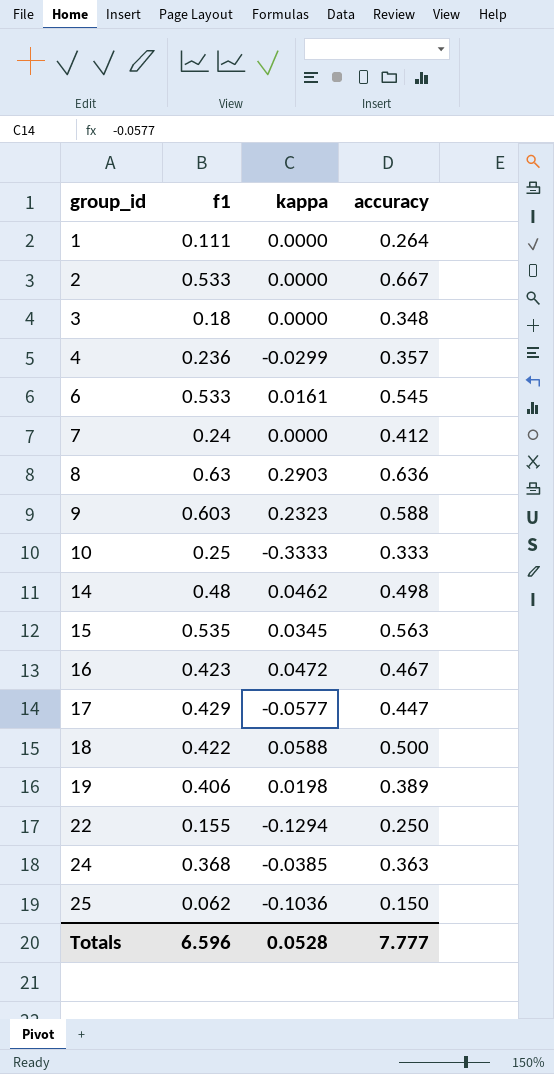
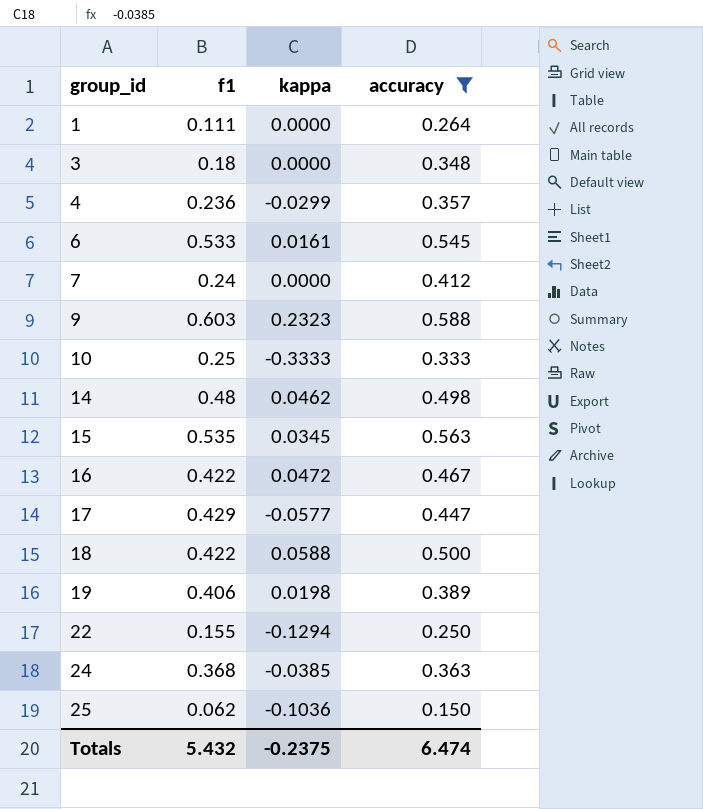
filter: none -> accuracy <= 0.588
16 | f1: 0.423 -> 0.422
Totals | f1: 6.596 -> 5.432
Totals | kappa: 0.0528 -> -0.2375
Totals | accuracy: 7.777 -> 6.474

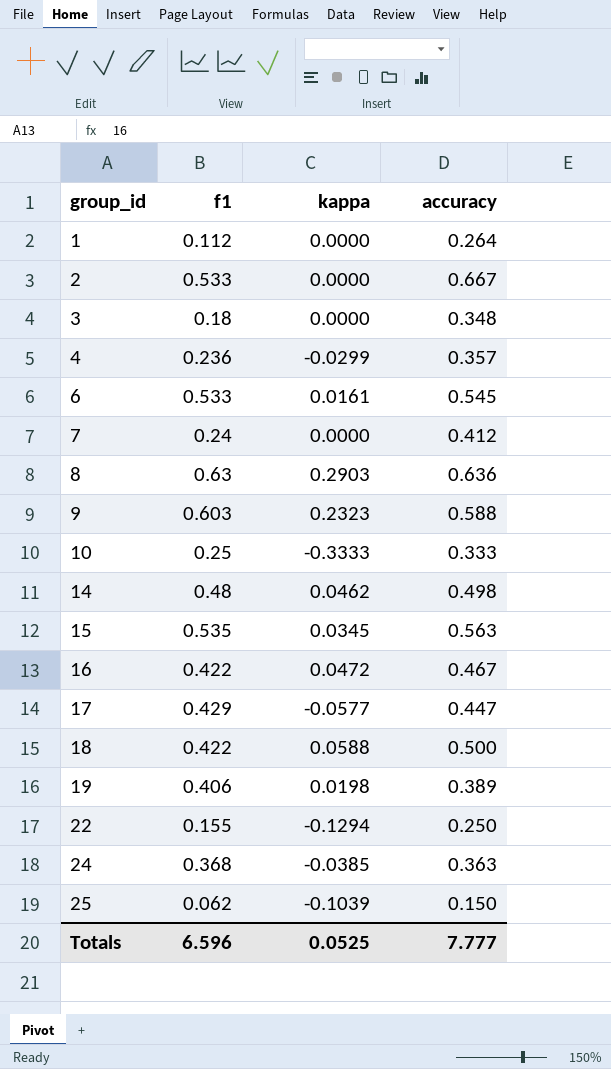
filter: accuracy <= 0.588 -> none
1 | f1: 0.111 -> 0.112
25 | kappa: -0.1036 -> -0.1039
Totals | f1: 5.432 -> 6.596
Totals | kappa: -0.2375 -> 0.0525
Totals | accuracy: 6.474 -> 7.777

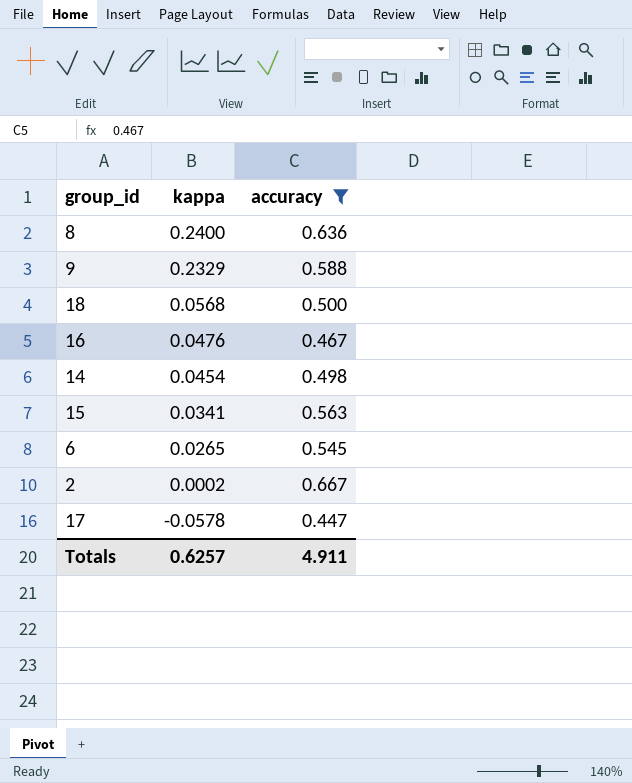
filter: none -> accuracy >= 0.447
row order: group_id ascending -> kappa descending
column f1 | position: 2 -> none
8 | kappa: 0.2903 -> 0.2400
9 | kappa: 0.2323 -> 0.2329
18 | kappa: 0.0588 -> 0.0568
16 | kappa: 0.0472 -> 0.0476
14 | kappa: 0.0462 -> 0.0454
15 | kappa: 0.0345 -> 0.0341
6 | kappa: 0.0161 -> 0.0265
2 | kappa: 0.0000 -> 0.0002
17 | kappa: -0.0577 -> -0.0578
Totals | kappa: 0.0525 -> 0.6257
Totals | accuracy: 7.777 -> 4.911

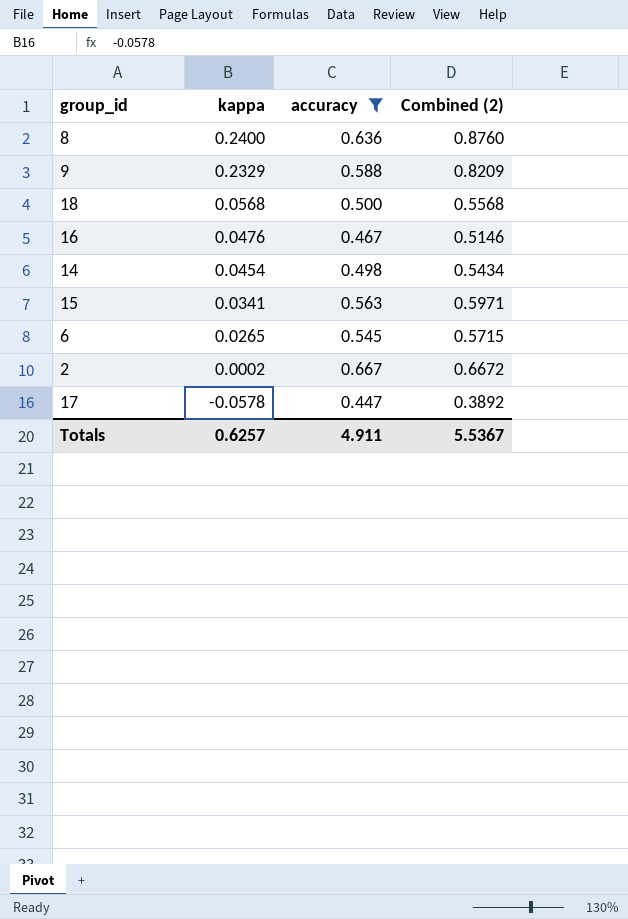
column Combined (2) | formula: none -> [kappa] + [accuracy]

